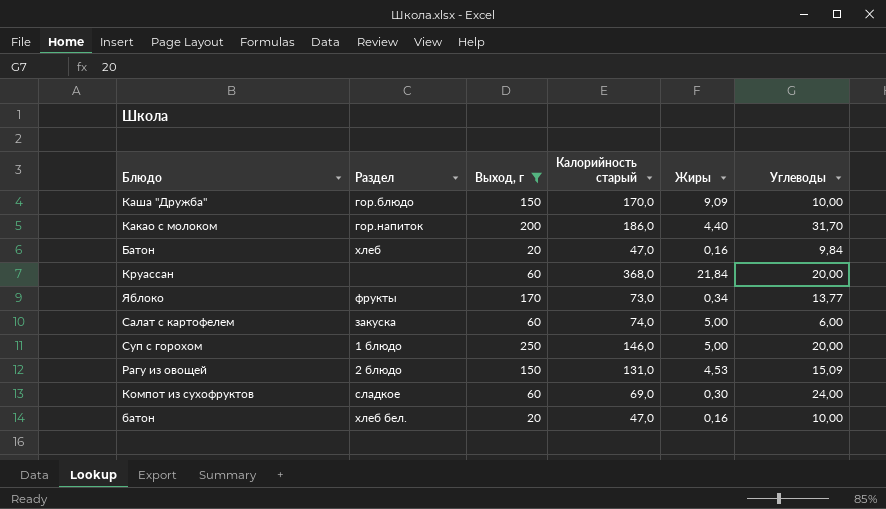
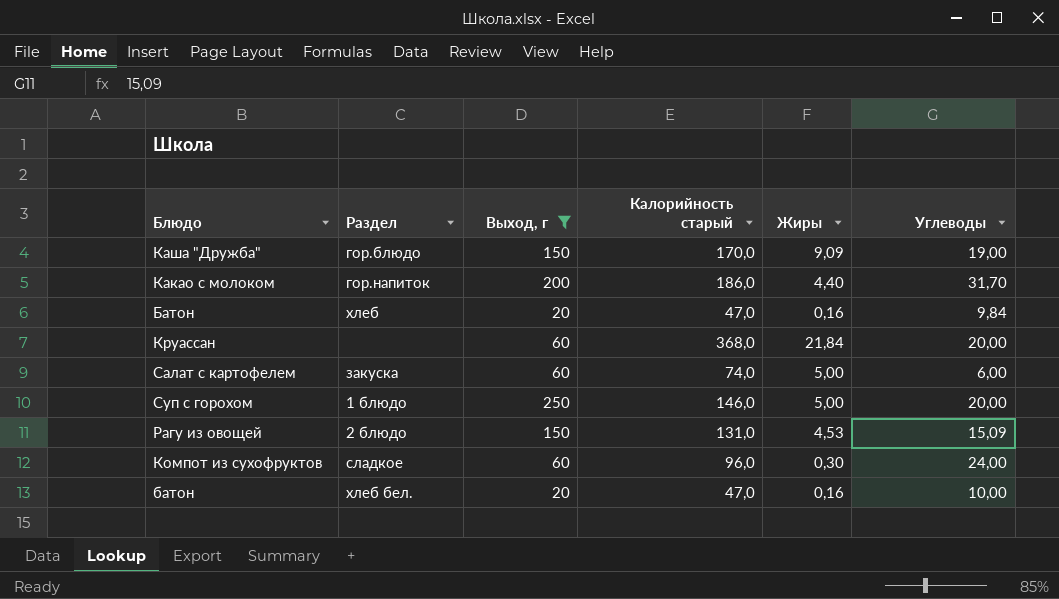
row Яблоко: фрукты | 170 | 73,0 | 0,34 | 13,77 -> none
Каша "Дружба" | Углеводы: 10,00 -> 19,00
Компот из сухофруктов | Калорийность старый: 69,0 -> 96,0

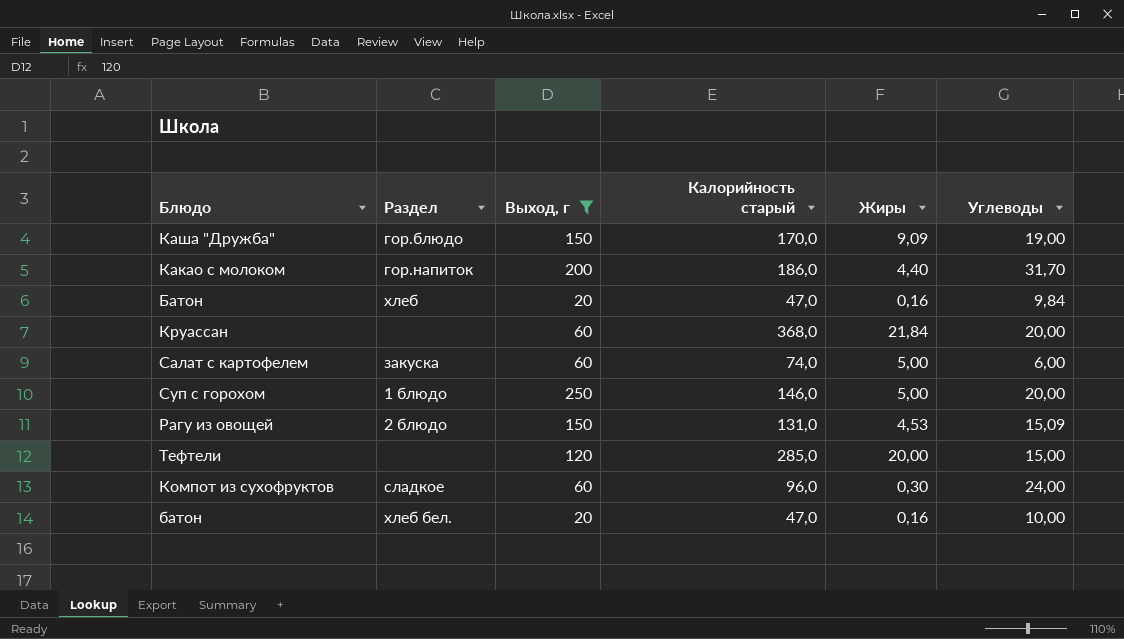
row Тефтели: none -> none | 120 | 285,0 | 20,00 | 15,00

